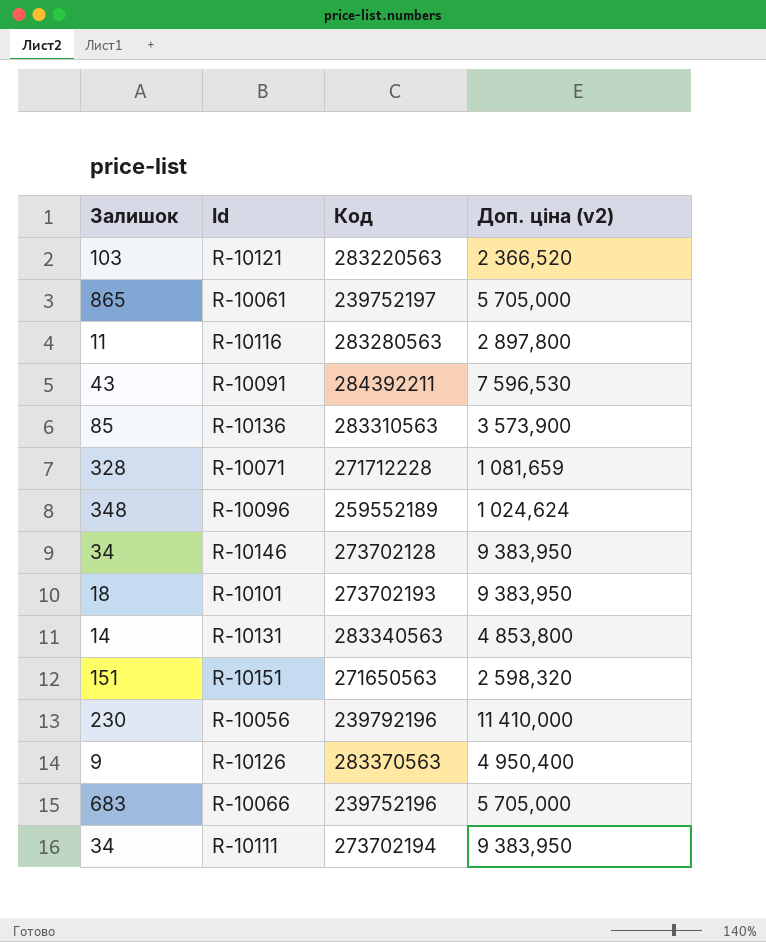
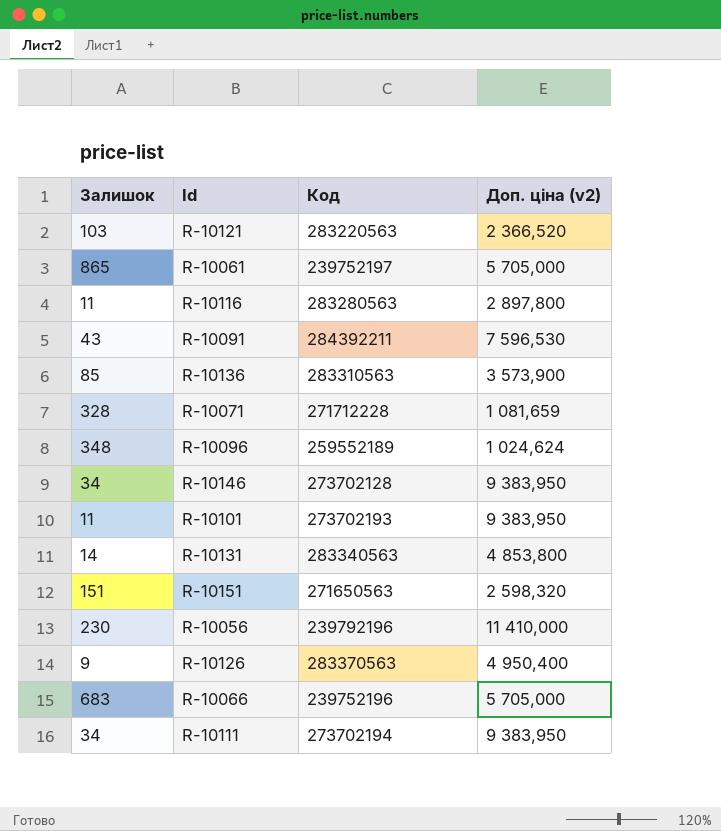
R-10101 | Залишок: 18 -> 11

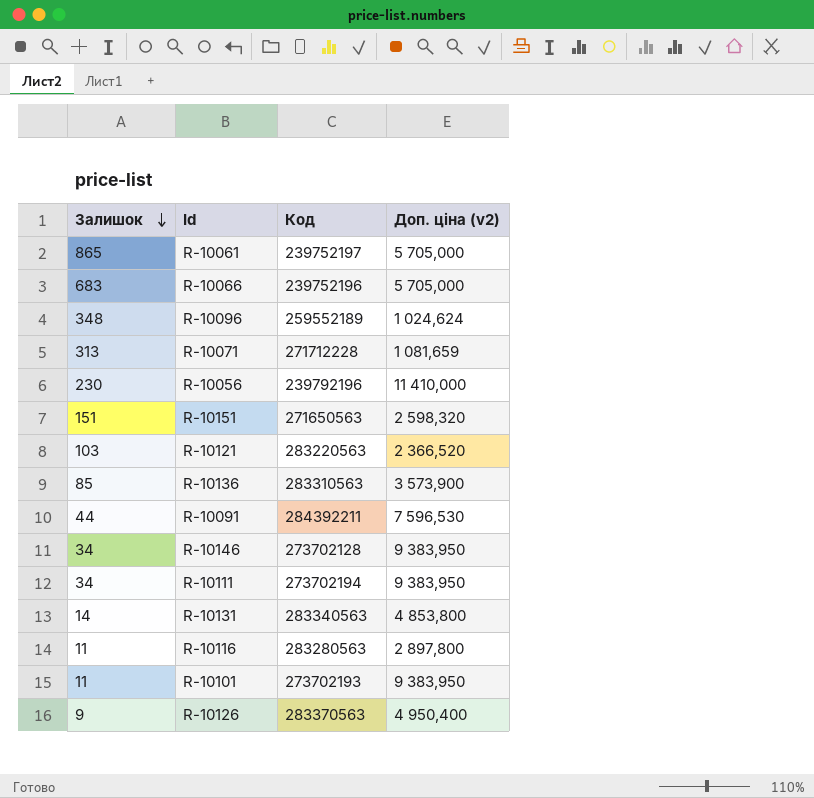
row order: none -> Залишок descending
R-10071 | Залишок: 328 -> 313
R-10091 | Залишок: 43 -> 44

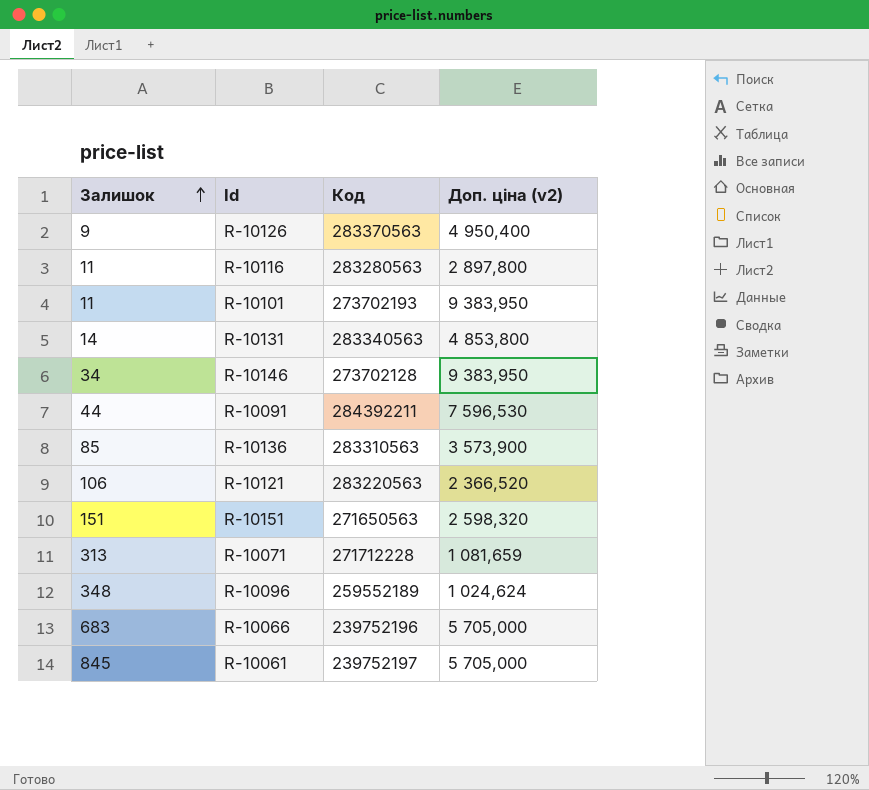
row order: Залишок descending -> Залишок ascending
row R-10056: 230 | 239792196 | 11 410,000 -> none
row R-10111: 34 | 273702194 | 9 383,950 -> none
R-10121 | Залишок: 103 -> 106
R-10061 | Залишок: 865 -> 845

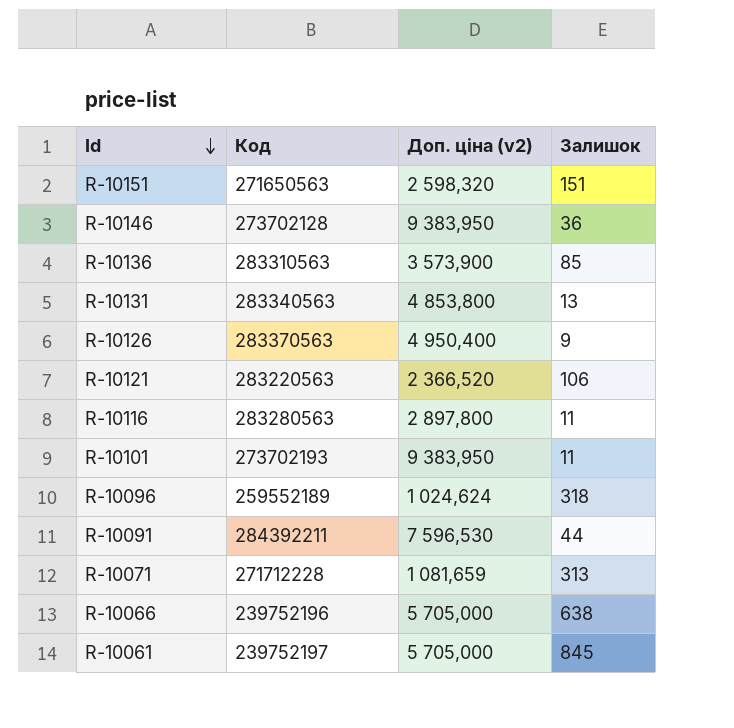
row order: Залишок ascending -> Id descending
column Залишок | position: 1 -> 4
R-10146 | Залишок: 34 -> 36
R-10131 | Залишок: 14 -> 13
R-10096 | Залишок: 348 -> 318
R-10066 | Залишок: 683 -> 638

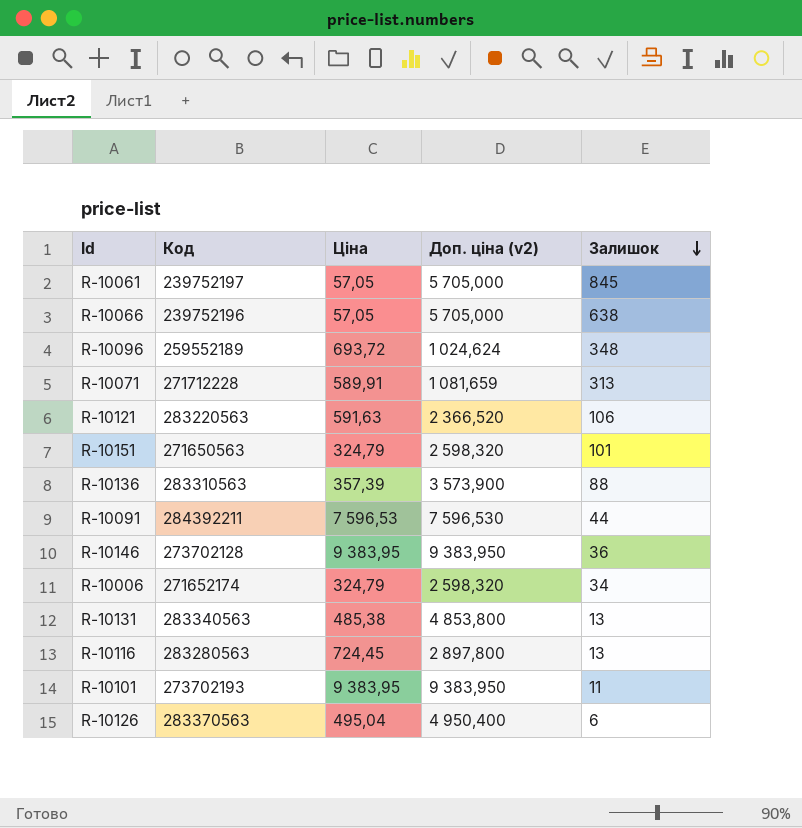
row order: Id descending -> Залишок descending
column Ціна | position: none -> 3
R-10096 | Залишок: 318 -> 348
R-10151 | Залишок: 151 -> 101
R-10136 | Залишок: 85 -> 88
row R-10006: none -> 271652174 | 324,79 | 2 598,320 | 34
R-10116 | Залишок: 11 -> 13
R-10126 | Залишок: 9 -> 6

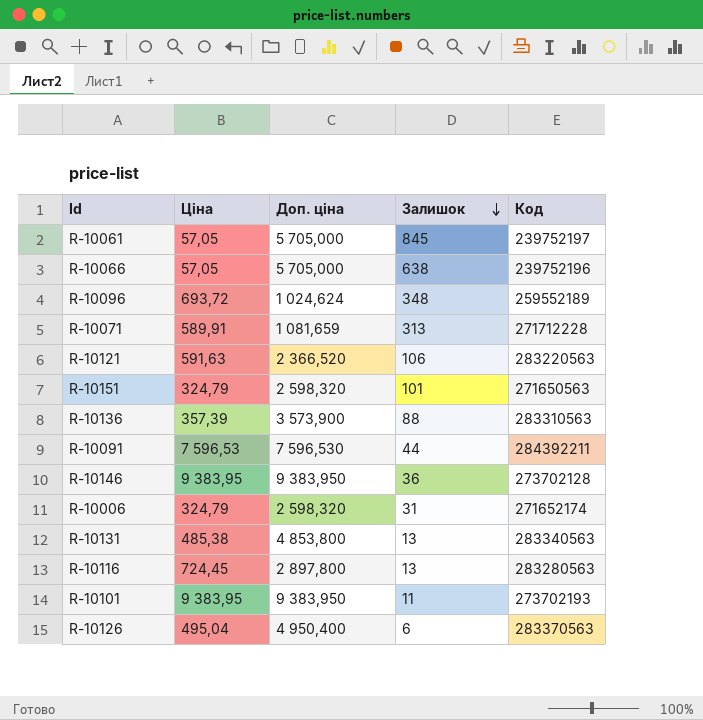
column name: Доп. ціна (v2) -> Доп. ціна
column Код | position: 2 -> 5
R-10006 | Залишок: 34 -> 31

